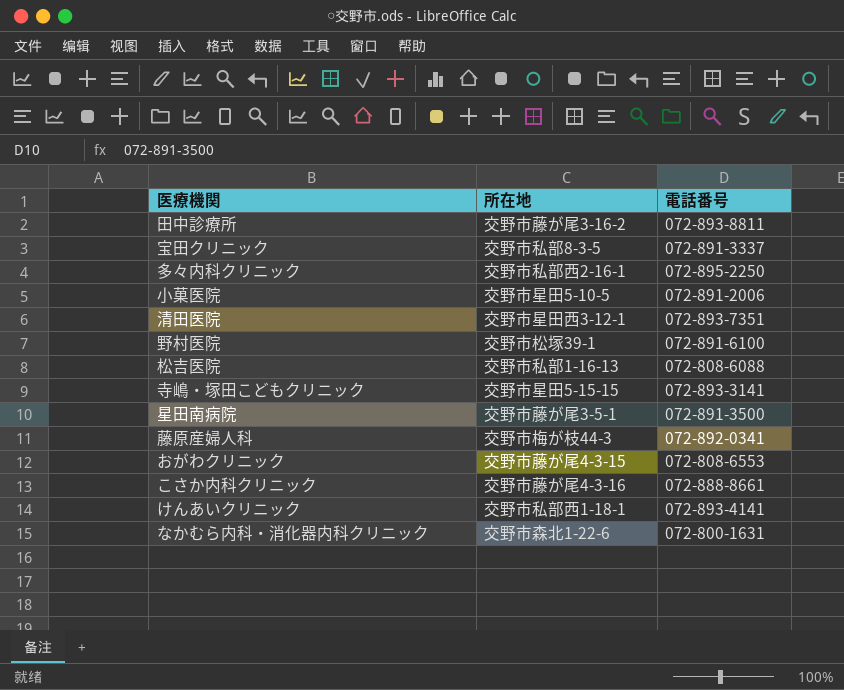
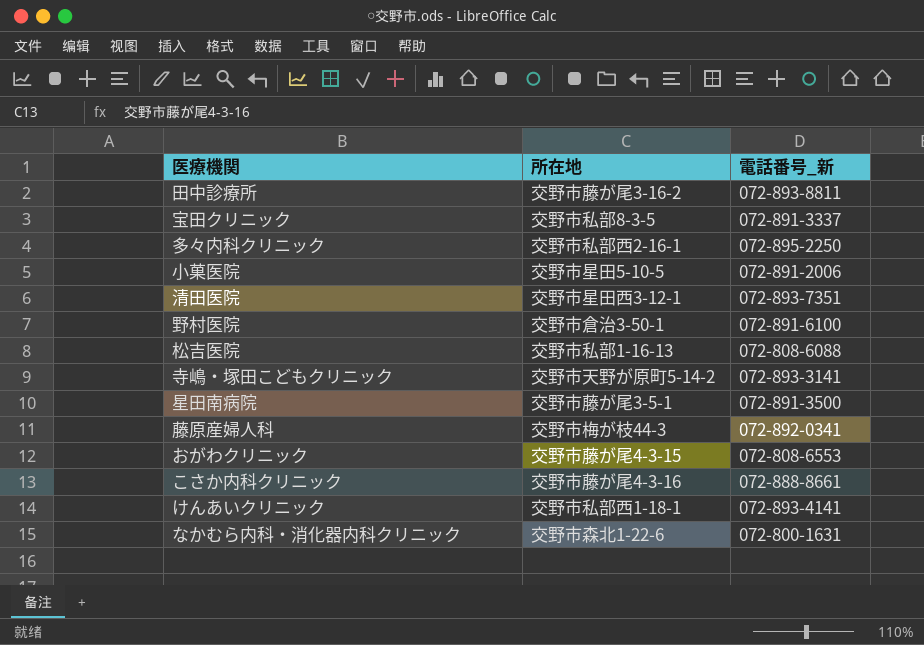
column name: 電話番号 -> 電話番号_新
野村医院 | 所在地: 交野市松塚39-1 -> 交野市倉治3-50-1
寺嶋・塚田こどもクリニック | 所在地: 交野市星田5-15-15 -> 交野市天野が原町5-14-2

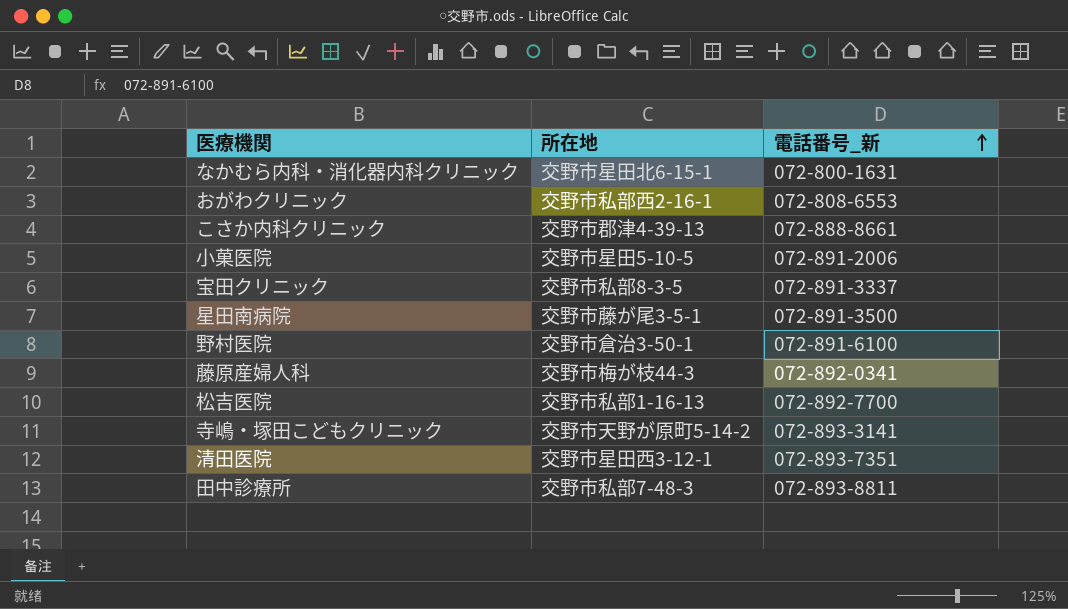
row order: none -> 電話番号_新 ascending
row 多々内科クリニック: 交野市私部西2-16-1 | 072-895-2250 -> none
row けんあいクリニック: 交野市私部西1-18-1 | 072-893-4141 -> none
なかむら内科・消化器内科クリニック | 所在地: 交野市森北1-22-6 -> 交野市星田北6-15-1
おがわクリニック | 所在地: 交野市藤が尾4-3-15 -> 交野市私部西2-16-1
こさか内科クリニック | 所在地: 交野市藤が尾4-3-16 -> 交野市郡津4-39-13
松吉医院 | 電話番号_新: 072-808-6088 -> 072-892-7700
田中診療所 | 所在地: 交野市藤が尾3-16-2 -> 交野市私部7-48-3

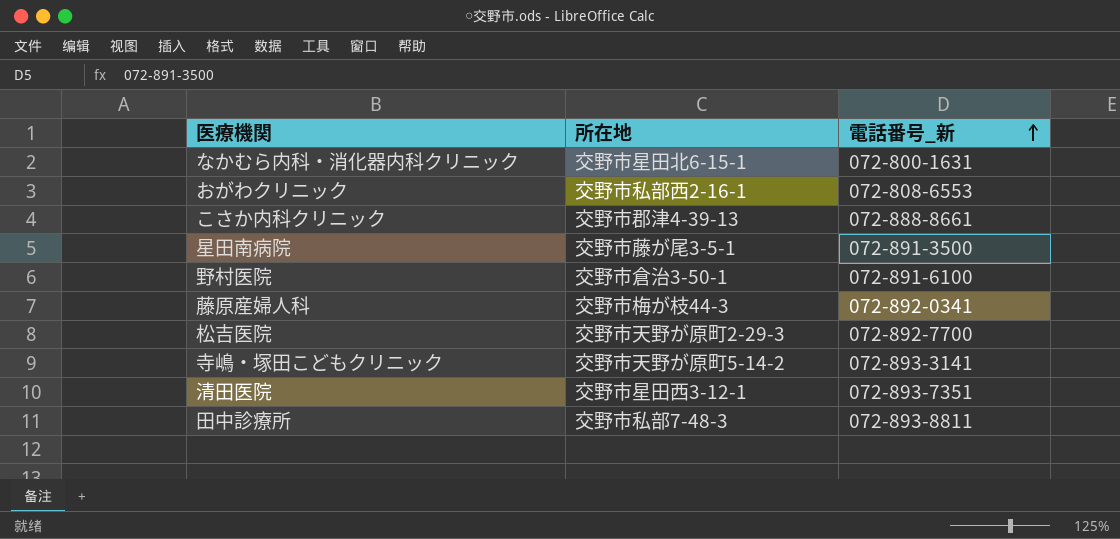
row 小菓医院: 交野市星田5-10-5 | 072-891-2006 -> none
row 宝田クリニック: 交野市私部8-3-5 | 072-891-3337 -> none
松吉医院 | 所在地: 交野市私部1-16-13 -> 交野市天野が原町2-29-3

